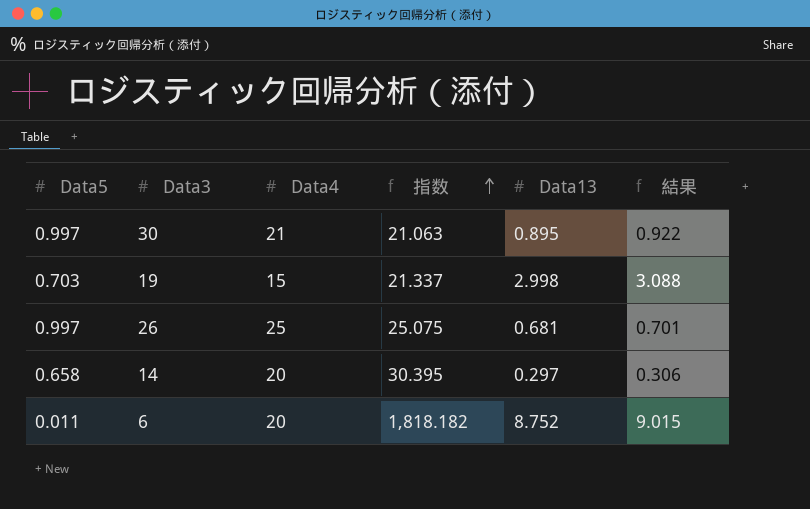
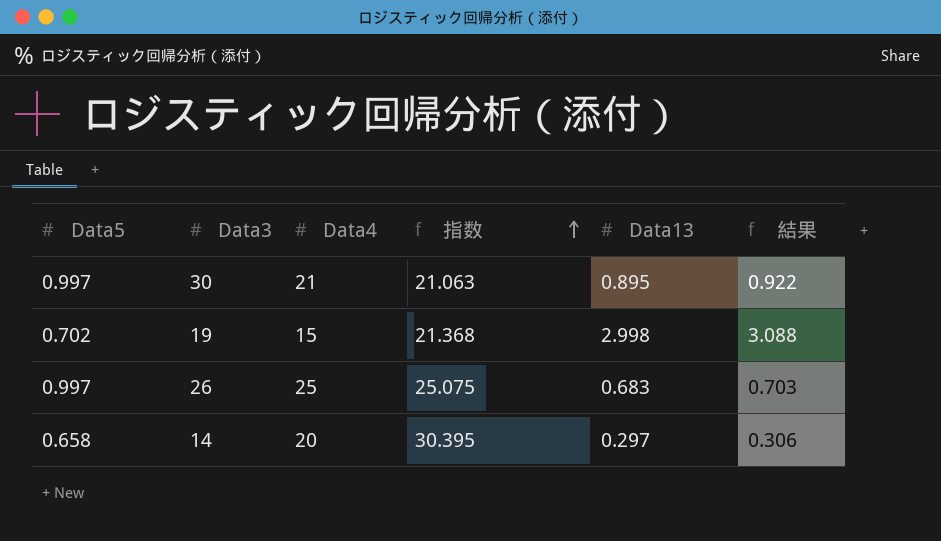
row 6: 0.011 | 20 | 1,818.182 | 8.752 | 9.015 -> none
19 | Data5: 0.703 -> 0.702
19 | 指数: 21.337 -> 21.368
26 | Data13: 0.681 -> 0.683
26 | 結果: 0.701 -> 0.703

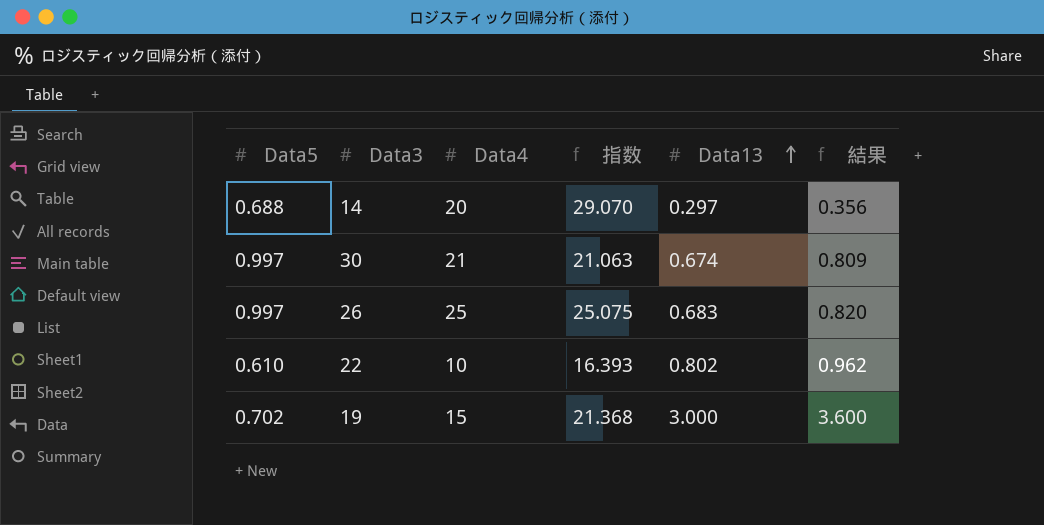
row order: 指数 ascending -> Data13 ascending
column 結果 | formula: [Data13] * 1.03 -> [Data13] * 1.2
14 | Data5: 0.658 -> 0.688
14 | 指数: 30.395 -> 29.070
30 | Data13: 0.895 -> 0.674
row 22: none -> 0.610 | 10 | 16.393 | 0.802 | 0.962
19 | Data13: 2.998 -> 3.000

